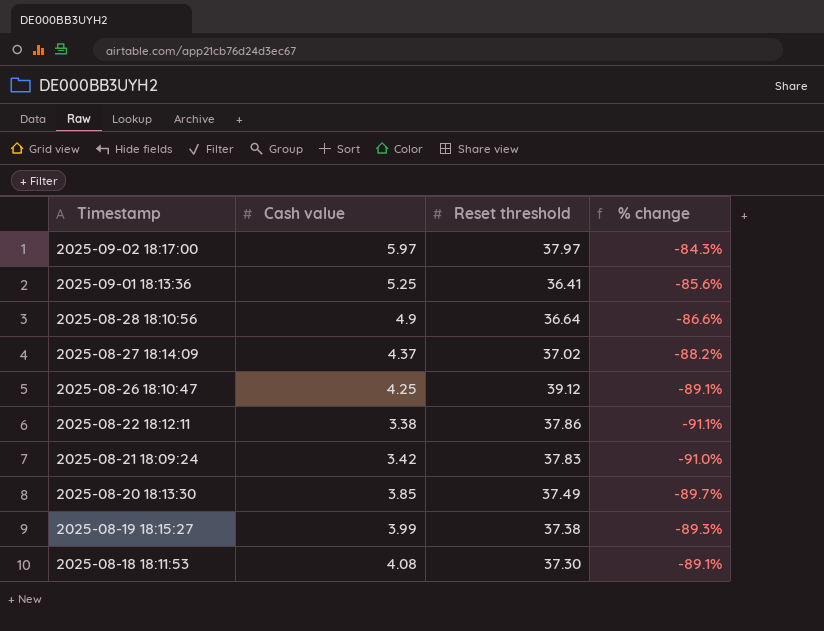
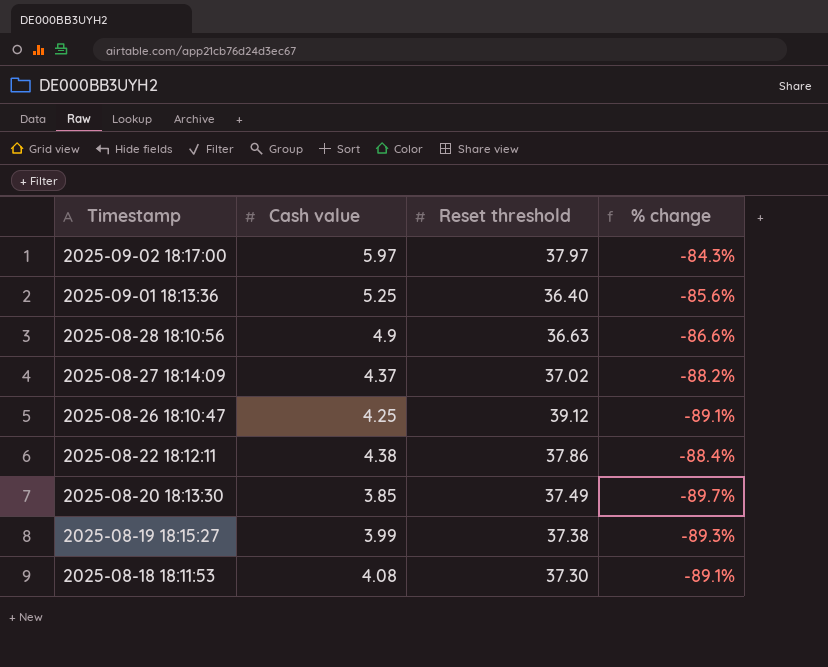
row 2025-08-21 18:09:24: 3.42 | 37.83 | -91.0% -> none
2025-09-01 18:13:36 | Reset threshold: 36.41 -> 36.40
2025-08-28 18:10:56 | Reset threshold: 36.64 -> 36.63
2025-08-22 18:12:11 | Cash value: 3.38 -> 4.38
2025-08-22 18:12:11 | % change: -91.1% -> -88.4%

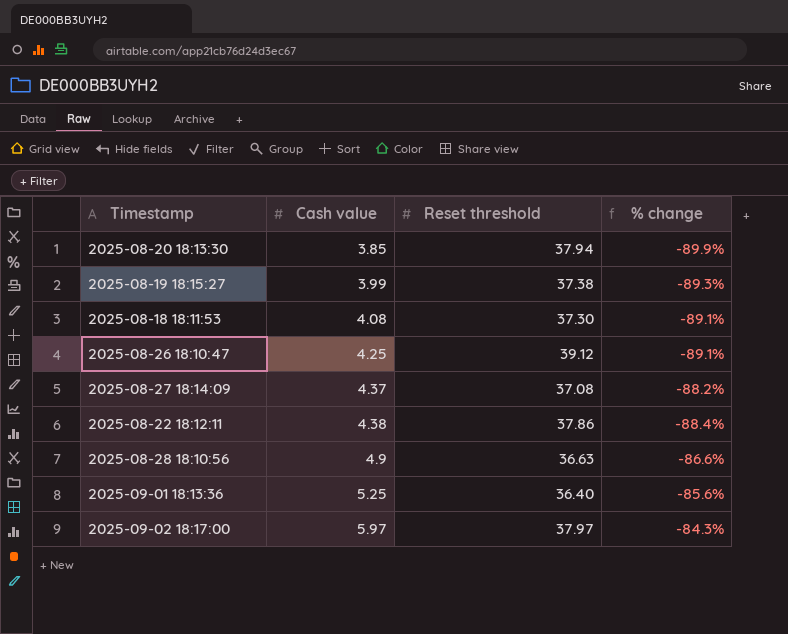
row order: Timestamp descending -> Cash value ascending
2025-08-20 18:13:30 | Reset threshold: 37.49 -> 37.94
2025-08-20 18:13:30 | % change: -89.7% -> -89.9%
2025-08-27 18:14:09 | Reset threshold: 37.02 -> 37.08

